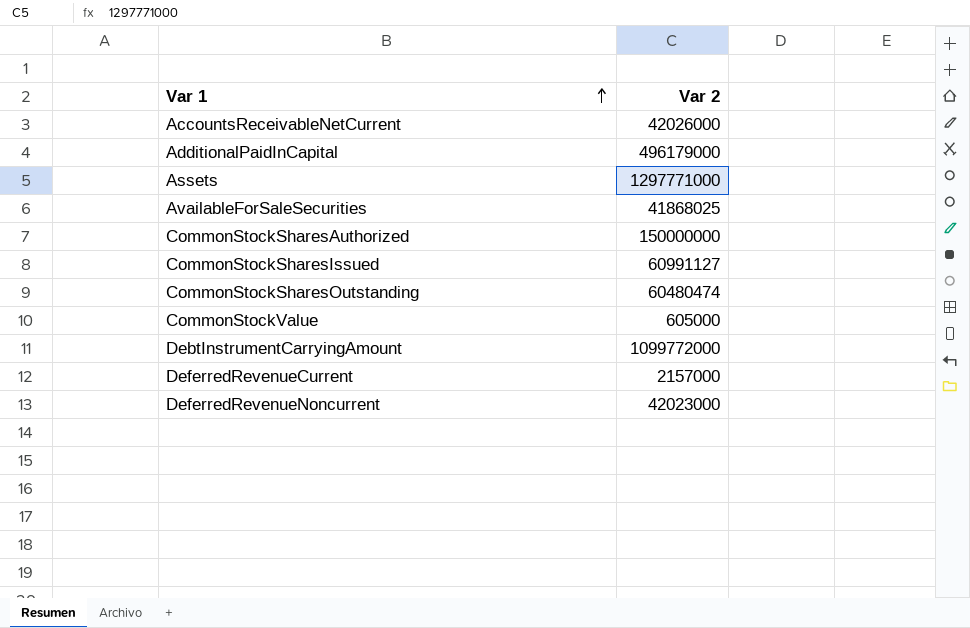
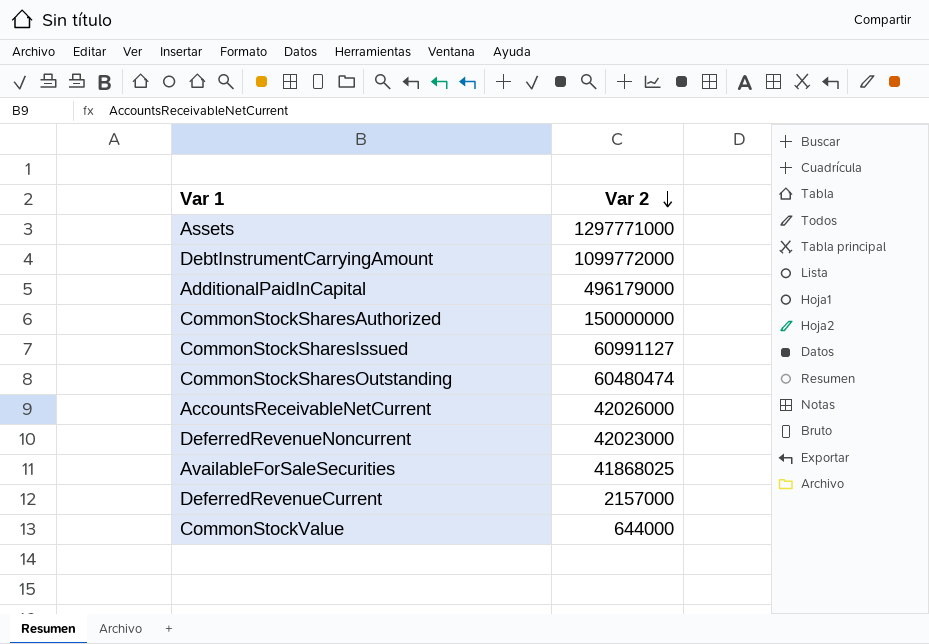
row order: Var 1 ascending -> Var 2 descending
CommonStockValue | Var 2: 605000 -> 644000

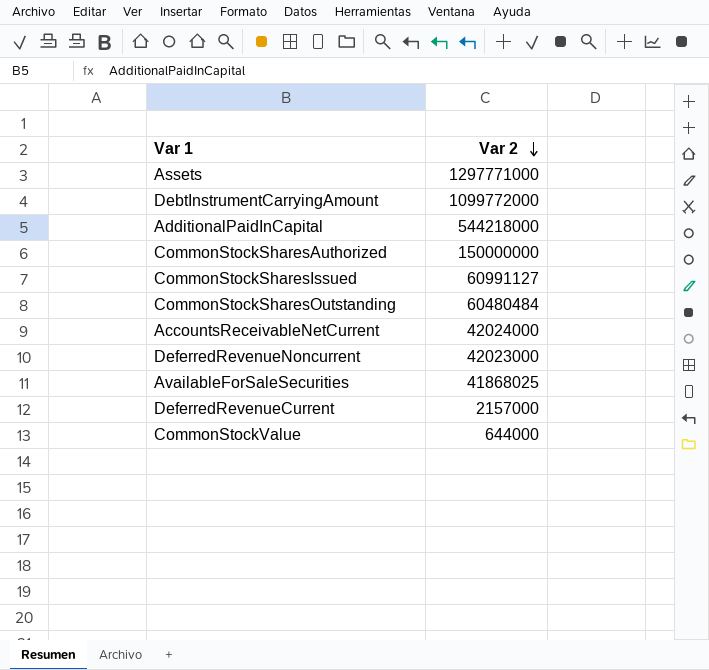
AdditionalPaidInCapital | Var 2: 496179000 -> 544218000
CommonStockSharesOutstanding | Var 2: 60480474 -> 60480484
AccountsReceivableNetCurrent | Var 2: 42026000 -> 42024000

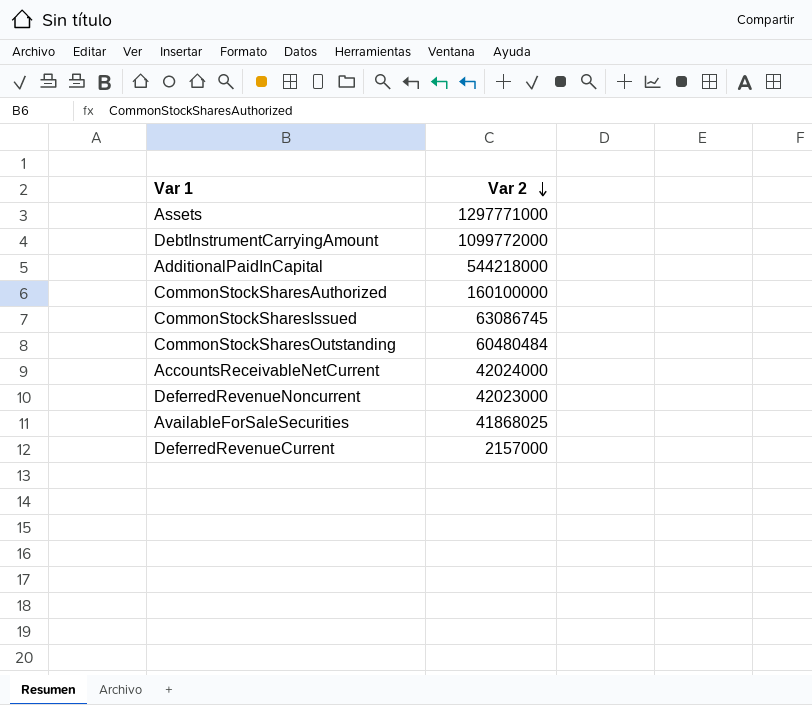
row CommonStockValue: 644000 -> none
CommonStockSharesAuthorized | Var 2: 150000000 -> 160100000
CommonStockSharesIssued | Var 2: 60991127 -> 63086745

